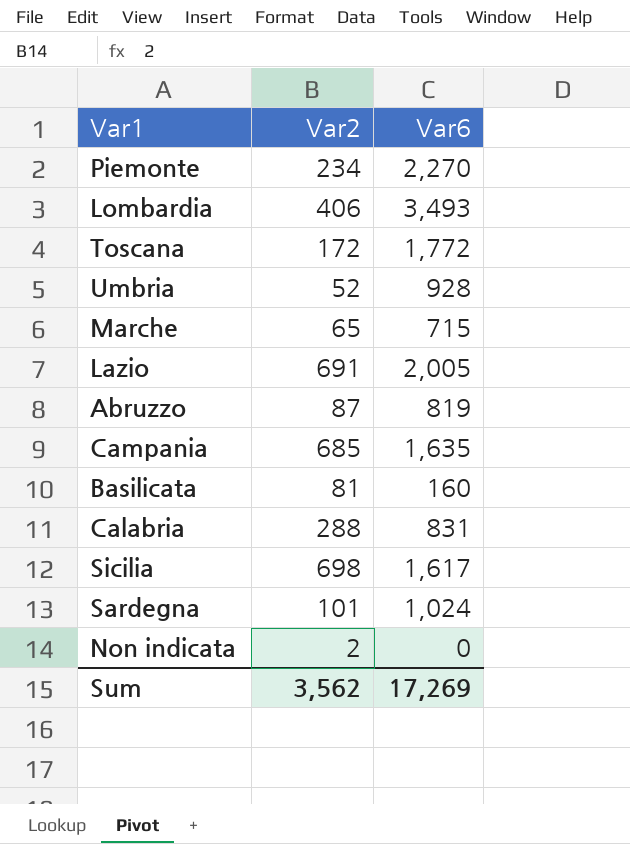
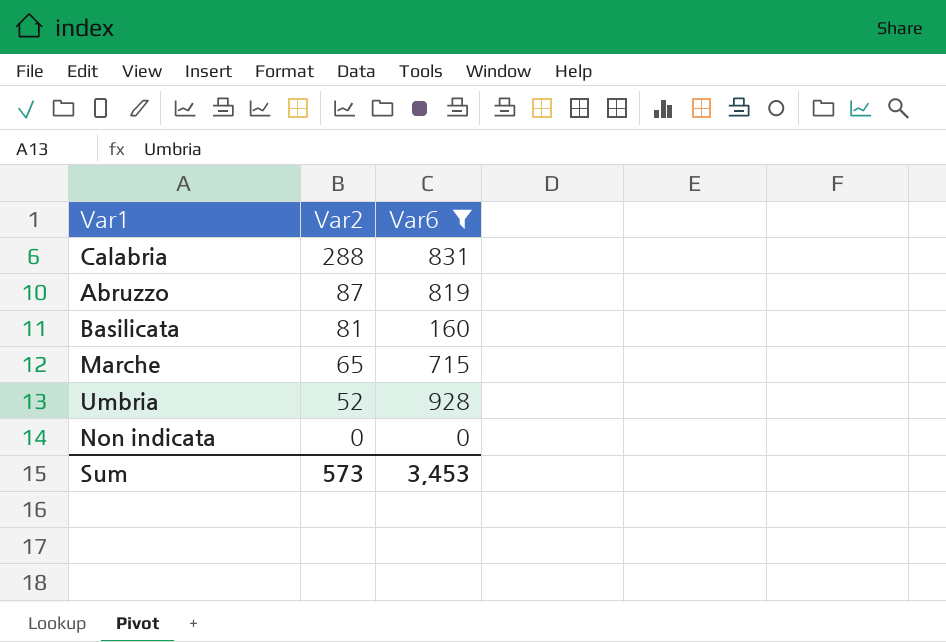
filter: none -> Var6 <= 928
row order: none -> Var2 descending
Non indicata | Var2: 2 -> 0
Sum | Var2: 3,562 -> 573
Sum | Var6: 17,269 -> 3,453

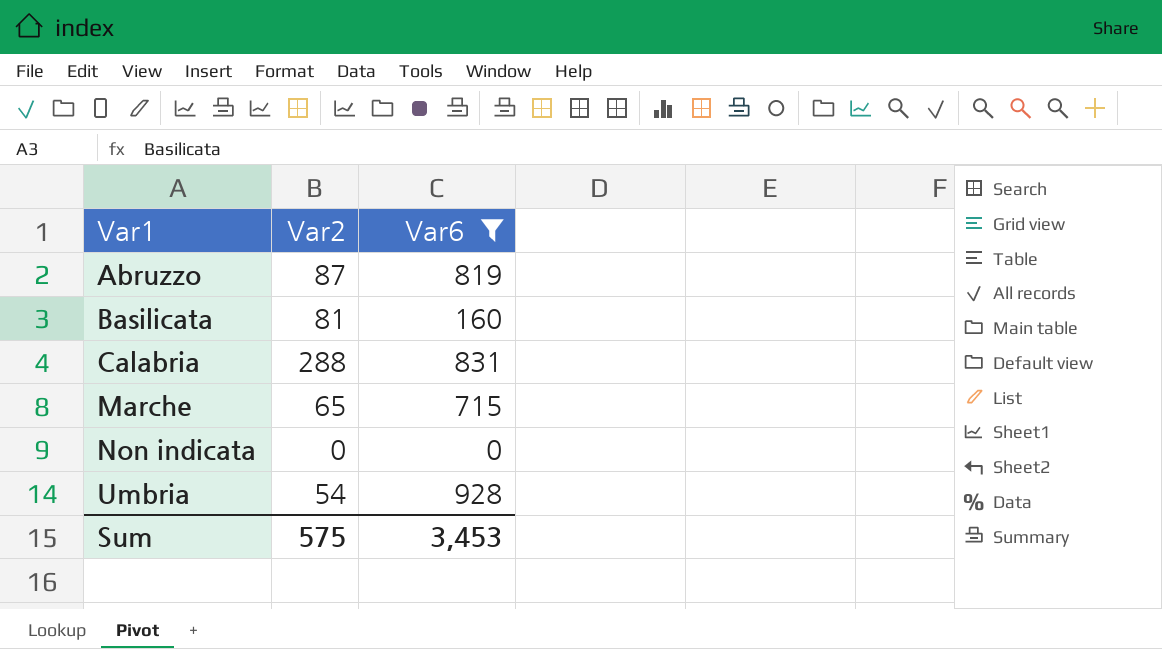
row order: Var2 descending -> Var1 ascending
Umbria | Var2: 52 -> 54
Sum | Var2: 573 -> 575

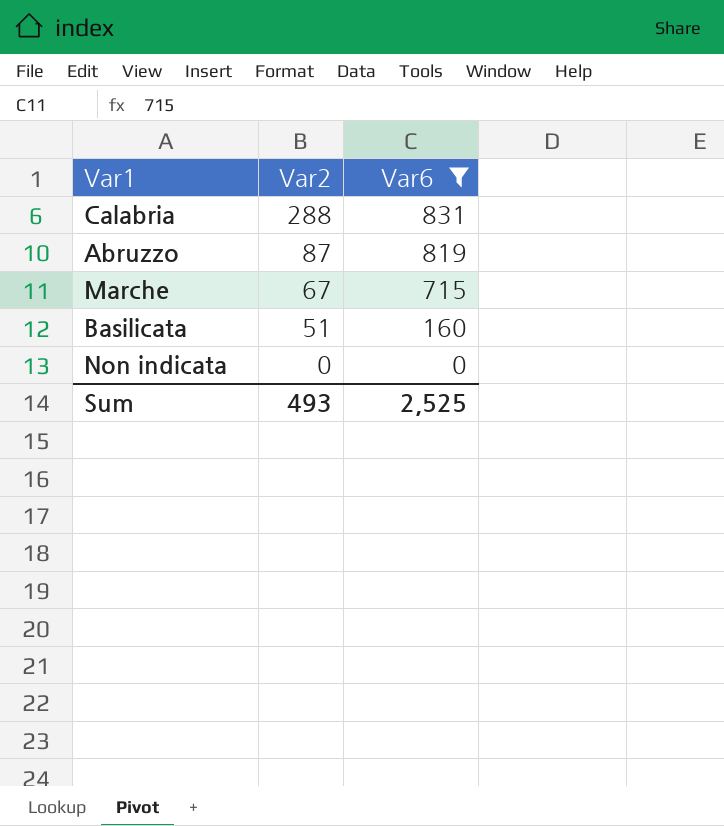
row order: Var1 ascending -> Var2 descending
row Umbria: 54 | 928 -> none
Marche | Var2: 65 -> 67
Basilicata | Var2: 81 -> 51
Sum | Var2: 575 -> 493
Sum | Var6: 3,453 -> 2,525

